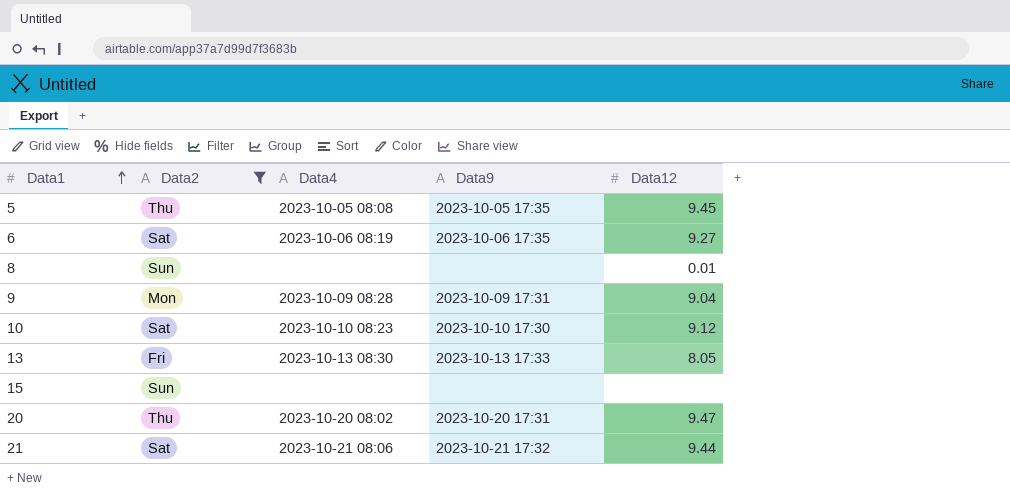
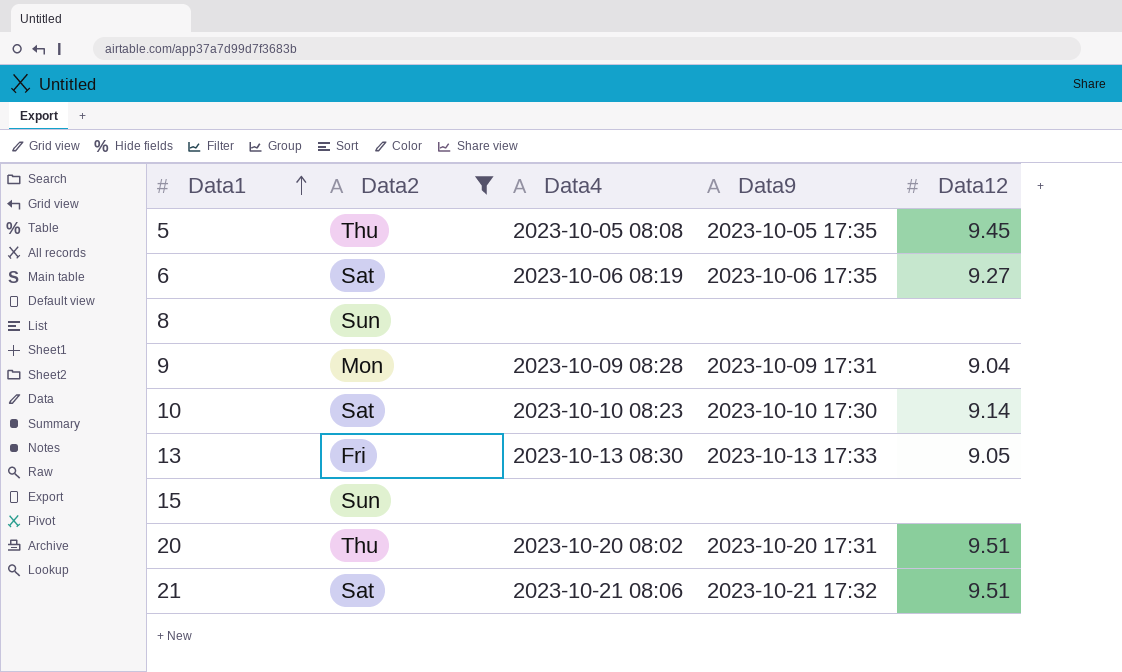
8 | Data12: 0.01 -> none
10 | Data12: 9.12 -> 9.14
13 | Data12: 8.05 -> 9.05
20 | Data12: 9.47 -> 9.51
21 | Data12: 9.44 -> 9.51

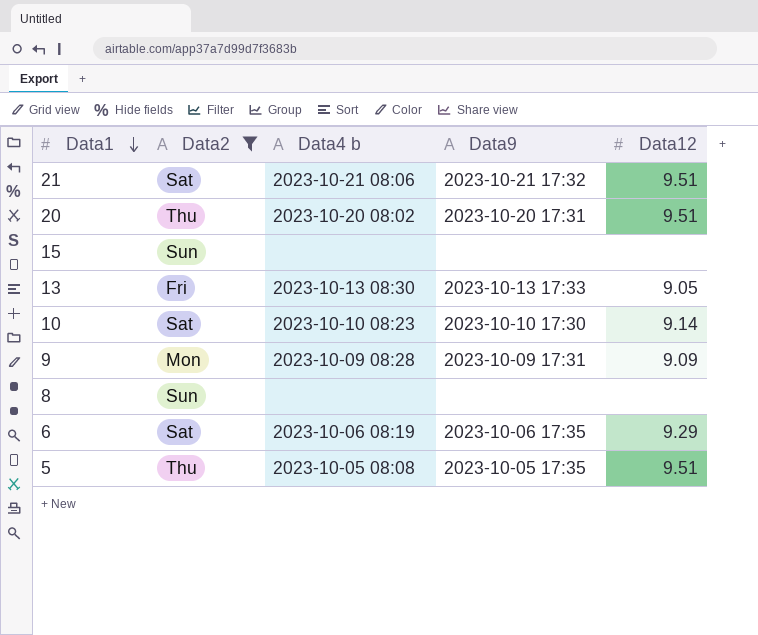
row order: Data1 ascending -> Data1 descending
column name: Data4 -> Data4 b
9 | Data12: 9.04 -> 9.09
6 | Data12: 9.27 -> 9.29
5 | Data12: 9.45 -> 9.51

